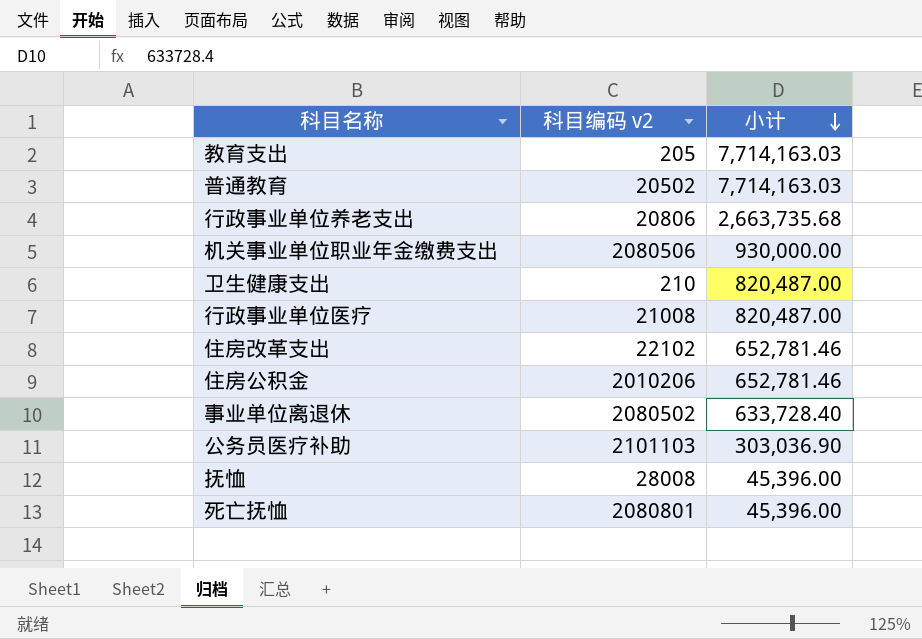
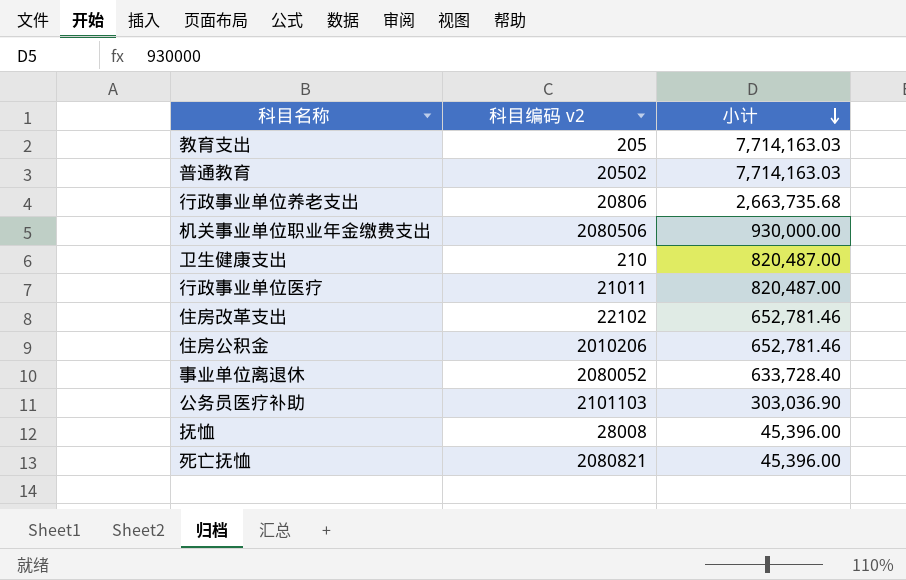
行政事业单位医疗 | 科目编码 v2: 21008 -> 21011
事业单位离退休 | 科目编码 v2: 2080502 -> 2080052
死亡抚恤 | 科目编码 v2: 2080801 -> 2080821

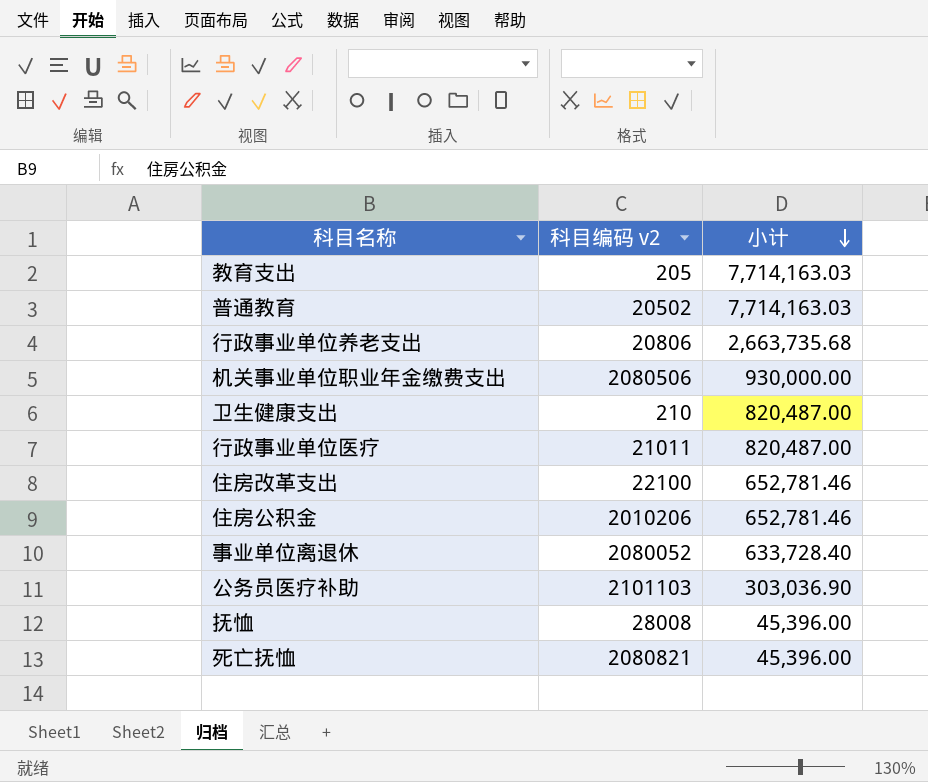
住房改革支出 | 科目编码 v2: 22102 -> 22100

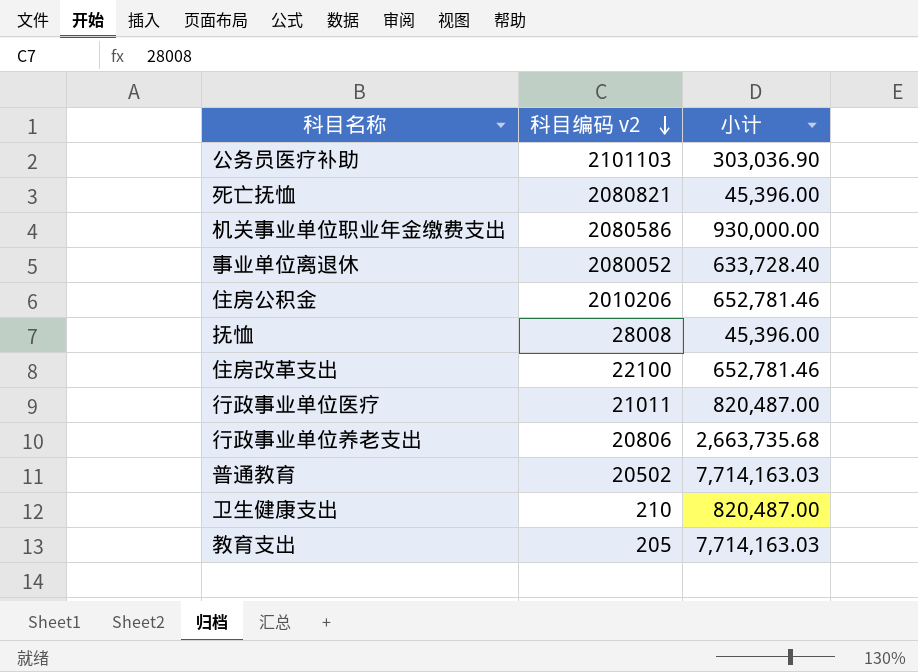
row order: 小计 descending -> 科目编码 v2 descending
机关事业单位职业年金缴费支出 | 科目编码 v2: 2080506 -> 2080586

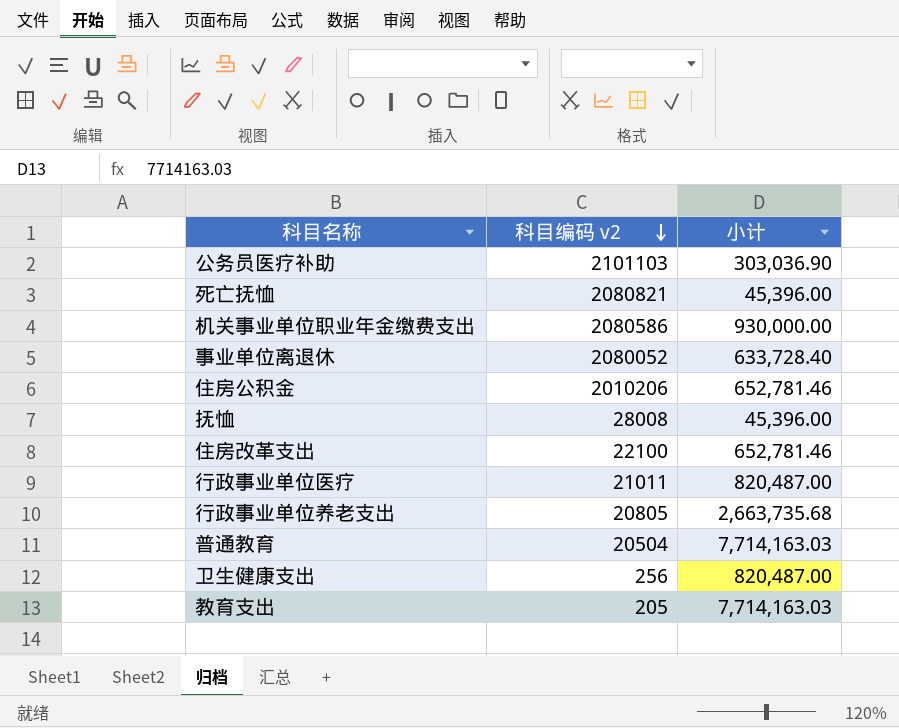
行政事业单位养老支出 | 科目编码 v2: 20806 -> 20805
普通教育 | 科目编码 v2: 20502 -> 20504
卫生健康支出 | 科目编码 v2: 210 -> 256

